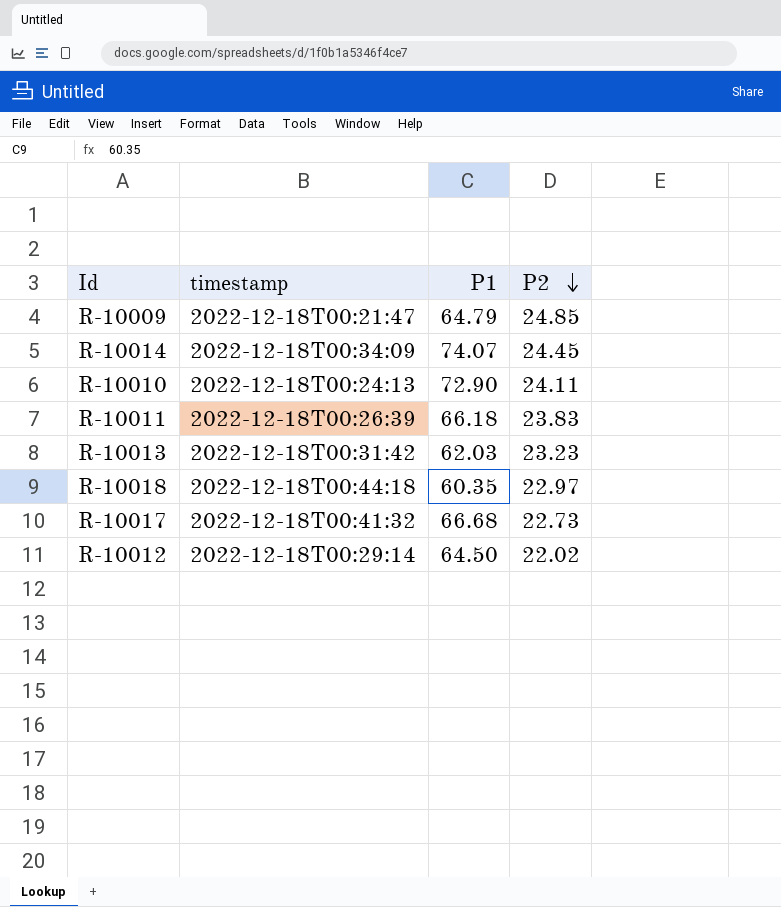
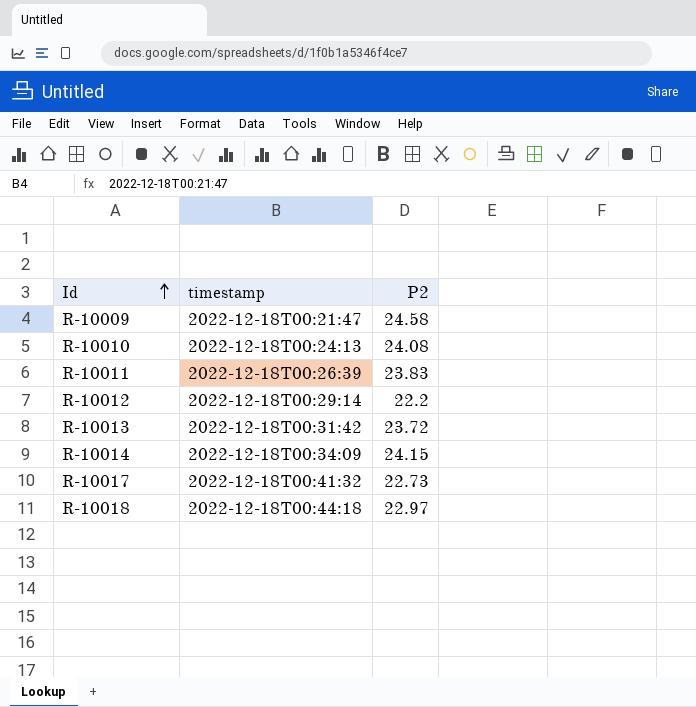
row order: P2 descending -> Id ascending
column P1 | position: 3 -> none
R-10009 | P2: 24.85 -> 24.58
R-10010 | P2: 24.11 -> 24.08
R-10012 | P2: 22.02 -> 22.2
R-10013 | P2: 23.23 -> 23.72
R-10014 | P2: 24.45 -> 24.15

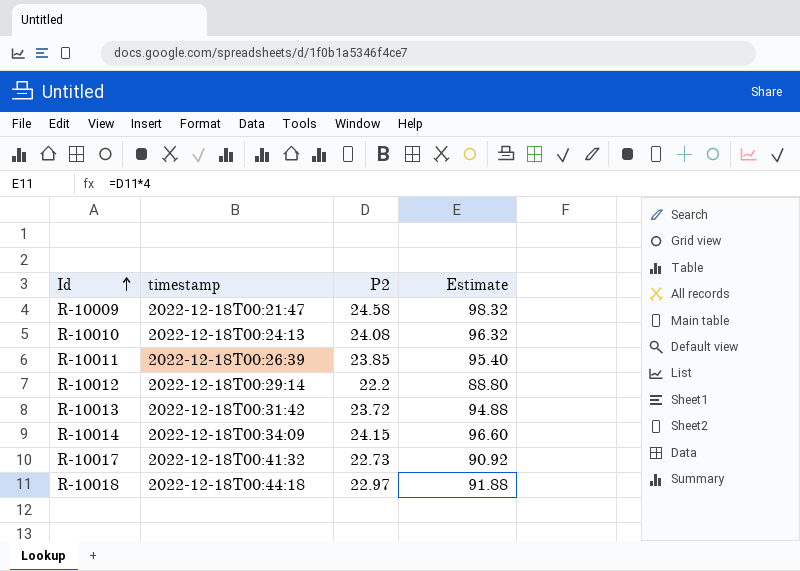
column Estimate | formula: none -> [P2] * 4
R-10011 | P2: 23.83 -> 23.85

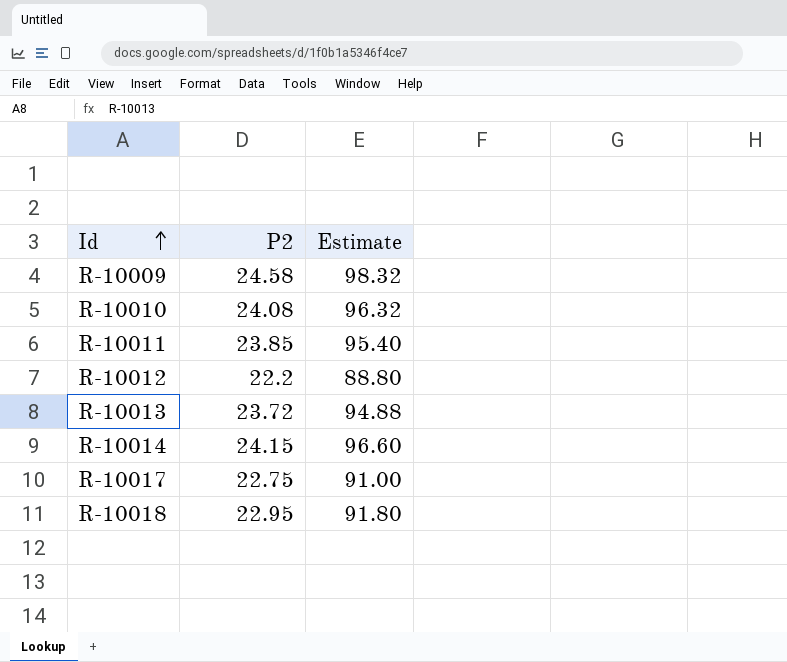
column timestamp | position: 2 -> none
R-10017 | P2: 22.73 -> 22.75
R-10017 | Estimate: 90.92 -> 91.00
R-10018 | P2: 22.97 -> 22.95
R-10018 | Estimate: 91.88 -> 91.80

